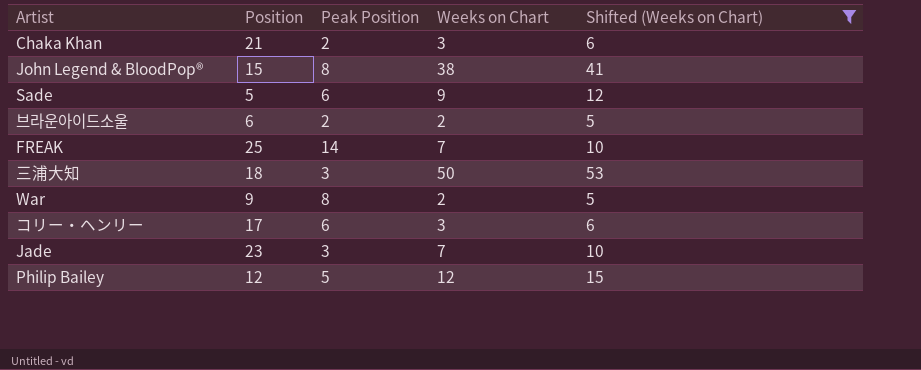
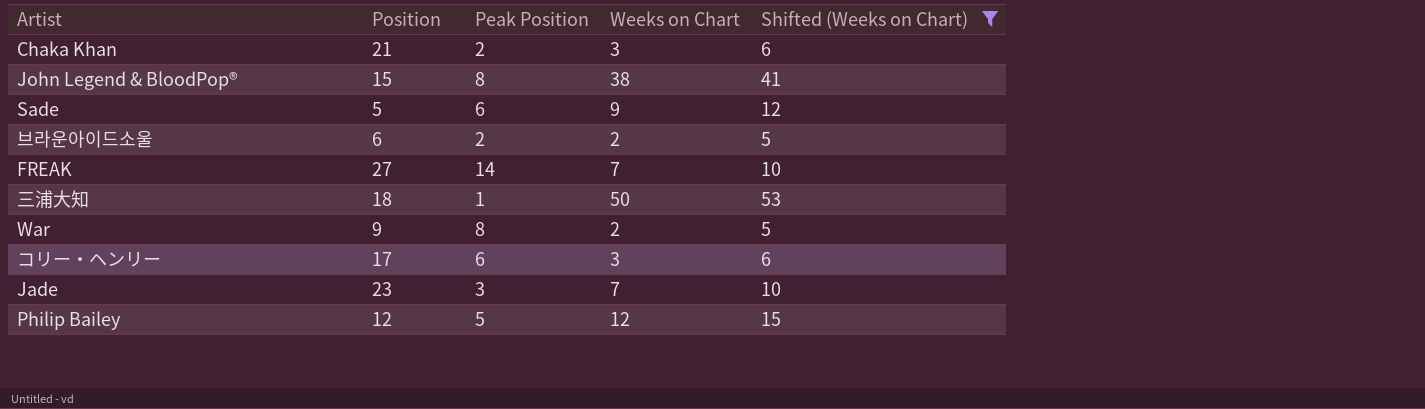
FREAK | Position: 25 -> 27
三浦大知 | Peak Position: 3 -> 1

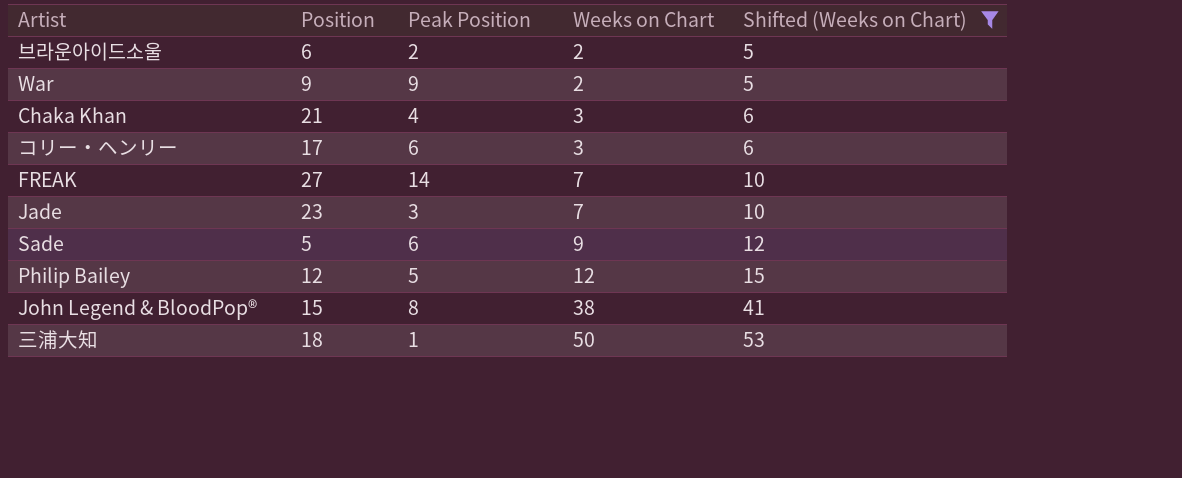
row order: none -> Weeks on Chart ascending
War | Peak Position: 8 -> 9
Chaka Khan | Peak Position: 2 -> 4

